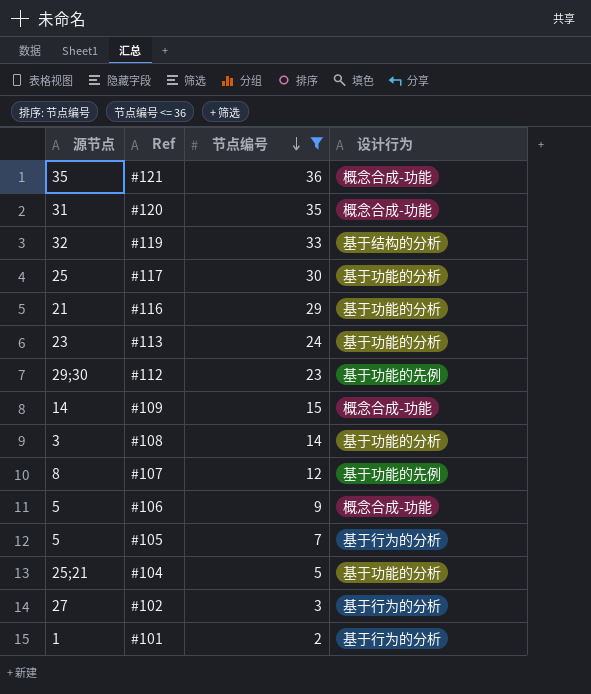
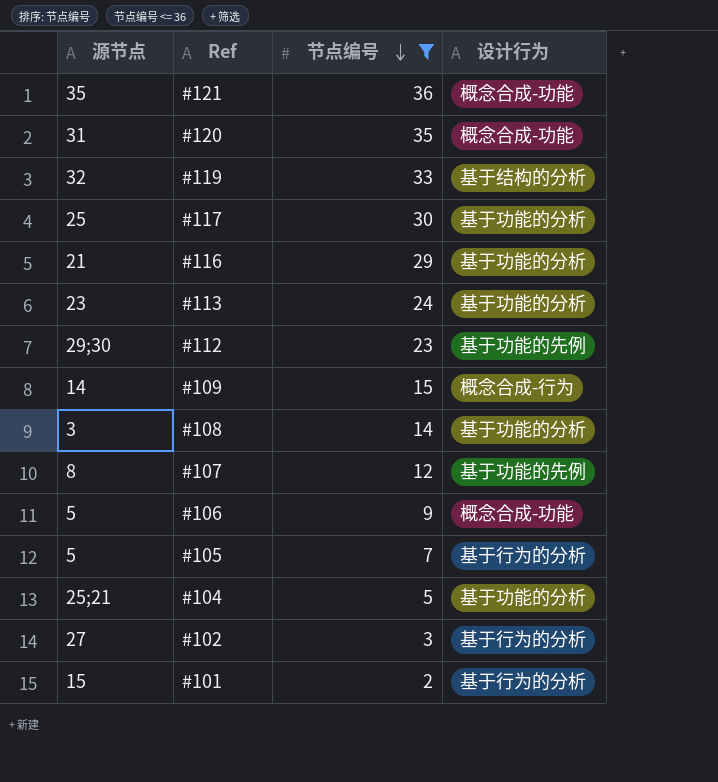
#109 | 设计行为: 概念合成-功能 -> 概念合成-行为
#101 | 源节点: 1 -> 15

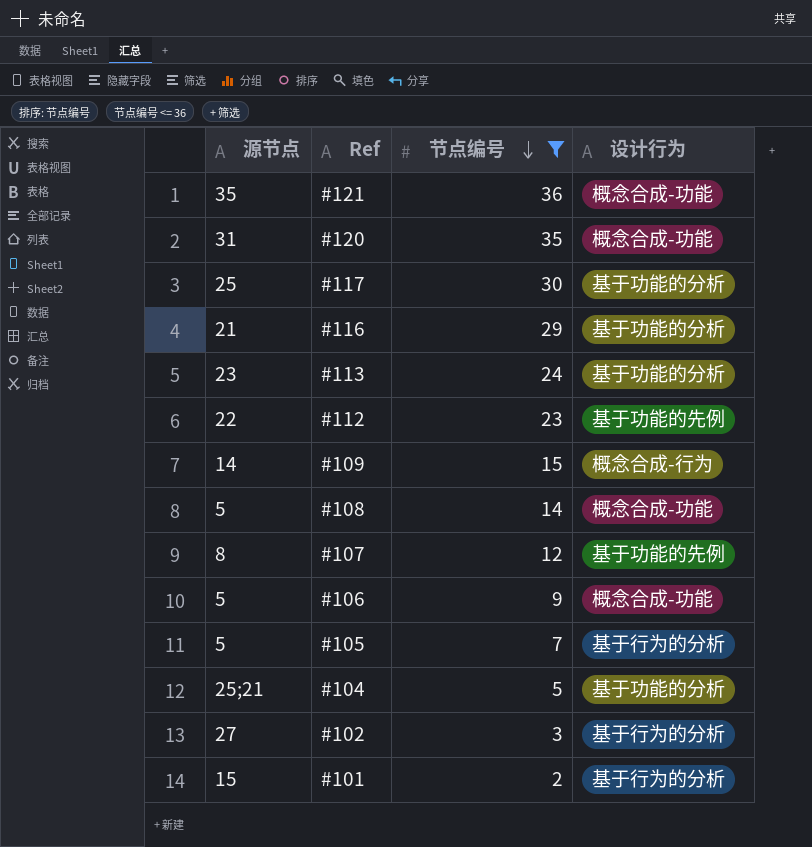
row #119: 32 | 33 | 基于结构的分析 -> none
#112 | 源节点: 29;30 -> 22
#108 | 源节点: 3 -> 5
#108 | 设计行为: 基于功能的分析 -> 概念合成-功能

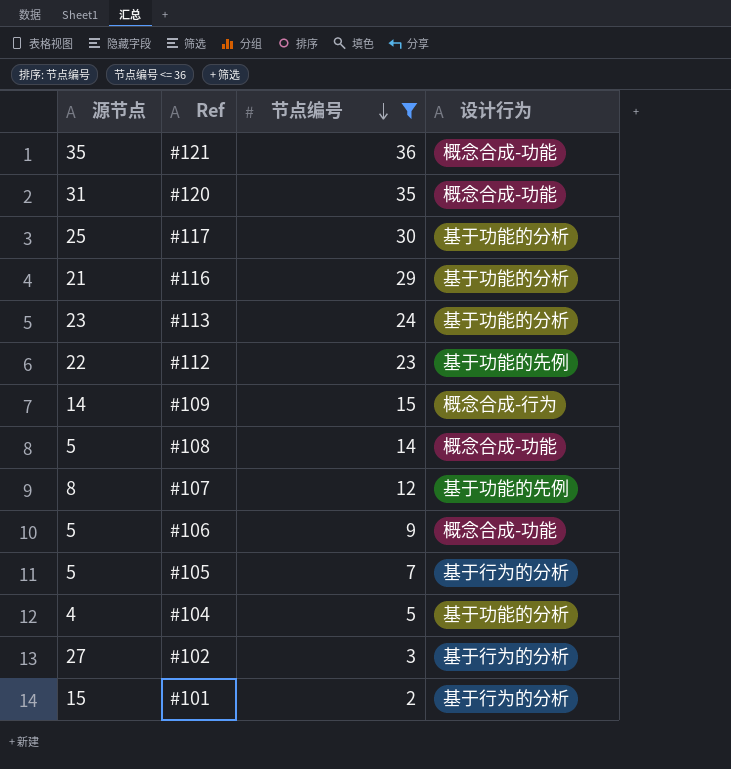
#104 | 源节点: 25;21 -> 4

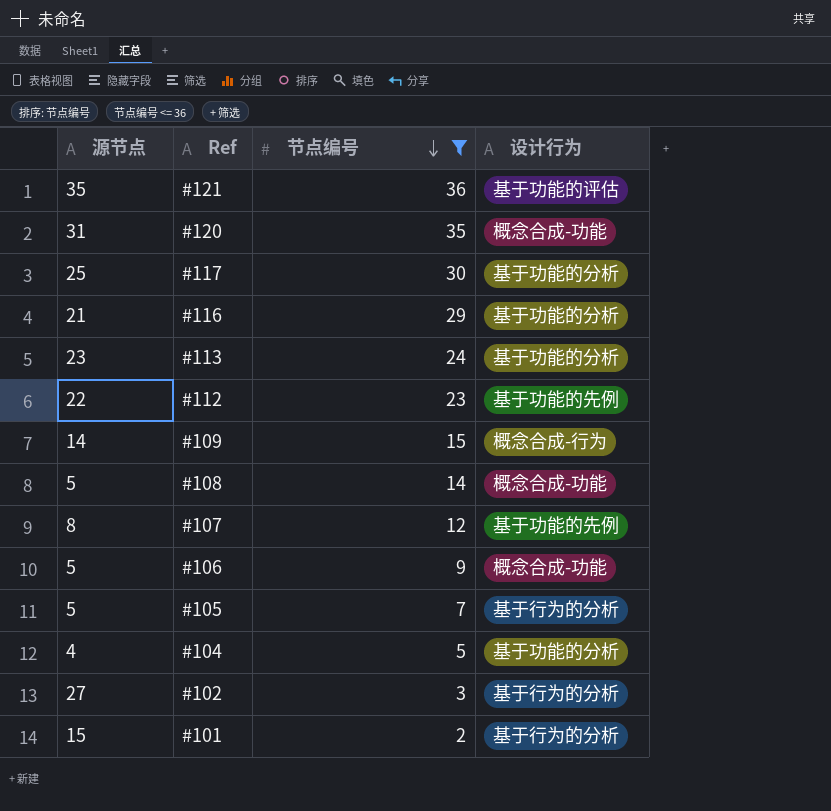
#121 | 设计行为: 概念合成-功能 -> 基于功能的评估

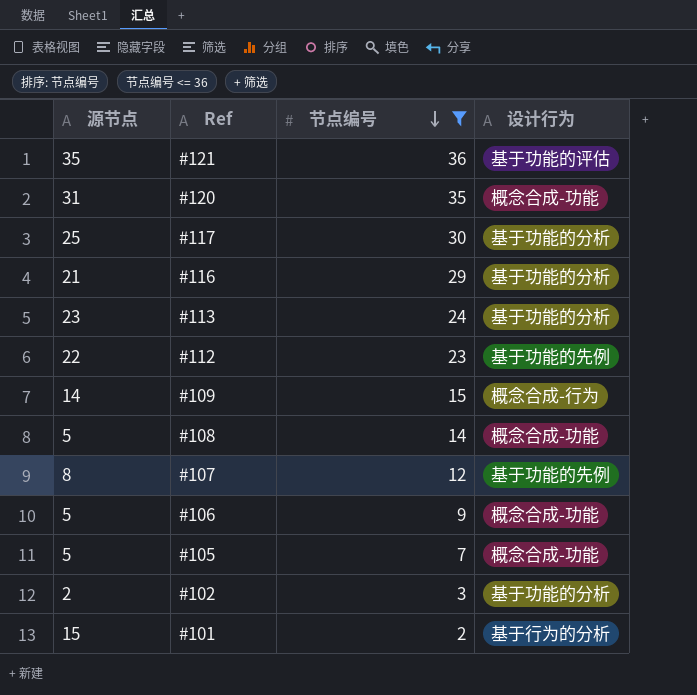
row #104: 4 | 5 | 基于功能的分析 -> none
#105 | 设计行为: 基于行为的分析 -> 概念合成-功能
#102 | 源节点: 27 -> 2
#102 | 设计行为: 基于行为的分析 -> 基于功能的分析

